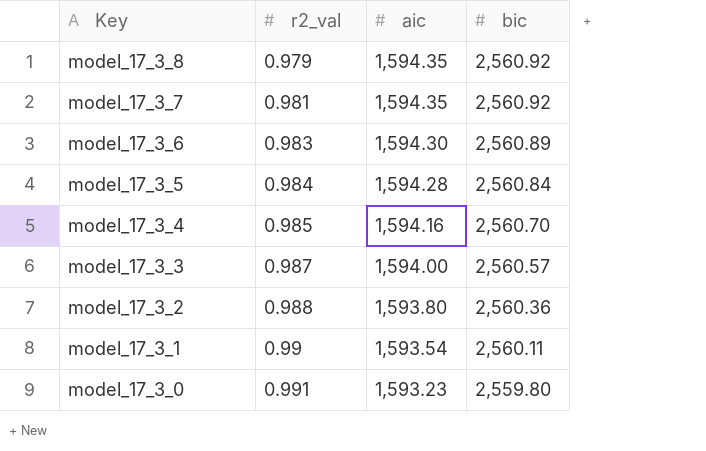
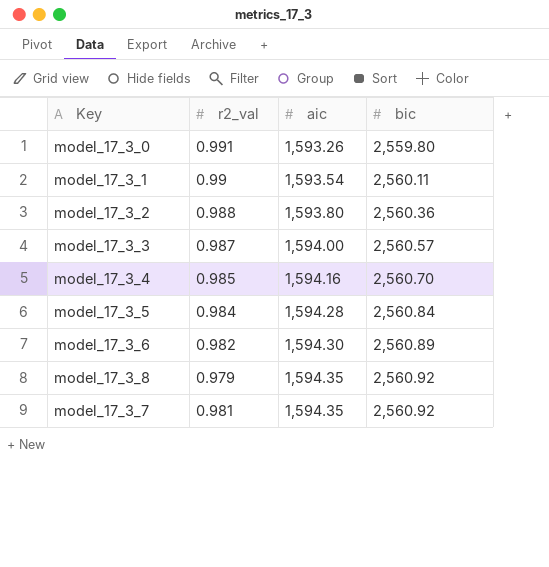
row order: Key descending -> aic ascending
model_17_3_0 | aic: 1,593.23 -> 1,593.26
model_17_3_6 | r2_val: 0.983 -> 0.982

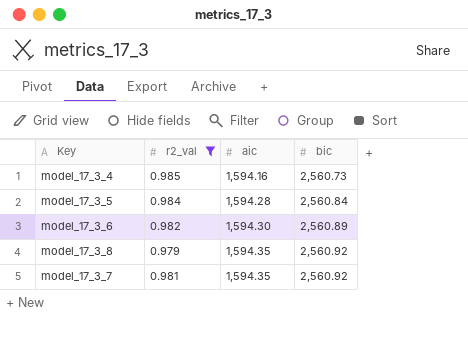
filter: none -> r2_val <= 0.985
model_17_3_4 | bic: 2,560.70 -> 2,560.73

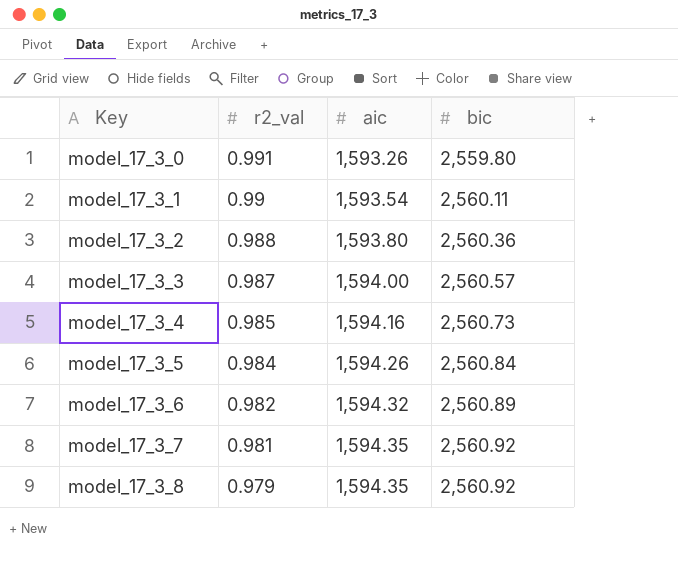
filter: r2_val <= 0.985 -> none
row order: aic ascending -> Key ascending
model_17_3_5 | aic: 1,594.28 -> 1,594.26
model_17_3_6 | aic: 1,594.30 -> 1,594.32

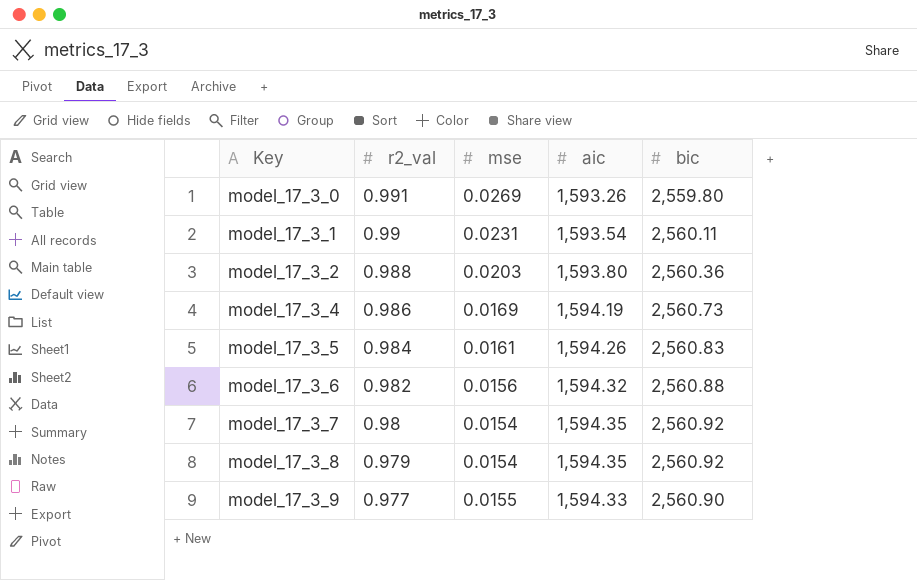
column mse | position: none -> 3
row model_17_3_3: 0.987 | 1,594.00 | 2,560.57 -> none
model_17_3_4 | r2_val: 0.985 -> 0.986
model_17_3_4 | aic: 1,594.16 -> 1,594.19
model_17_3_5 | bic: 2,560.84 -> 2,560.83
model_17_3_6 | bic: 2,560.89 -> 2,560.88
model_17_3_7 | r2_val: 0.981 -> 0.98
row model_17_3_9: none -> 0.977 | 0.0155 | 1,594.33 | 2,560.90

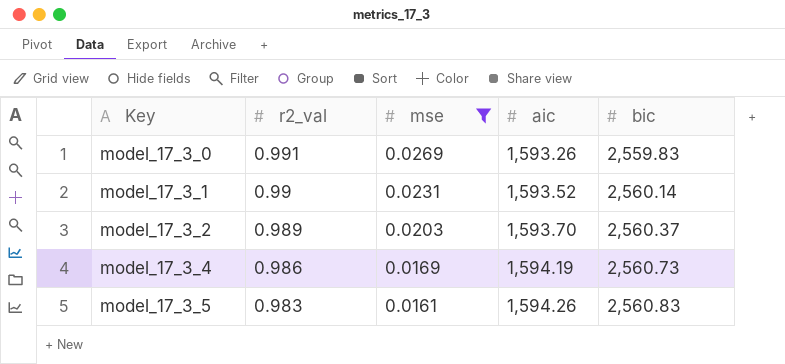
filter: none -> mse >= 0.0161
model_17_3_0 | bic: 2,559.80 -> 2,559.83
model_17_3_1 | aic: 1,593.54 -> 1,593.52
model_17_3_1 | bic: 2,560.11 -> 2,560.14
model_17_3_2 | r2_val: 0.988 -> 0.989
model_17_3_2 | aic: 1,593.80 -> 1,593.70
model_17_3_2 | bic: 2,560.36 -> 2,560.37
model_17_3_5 | r2_val: 0.984 -> 0.983

